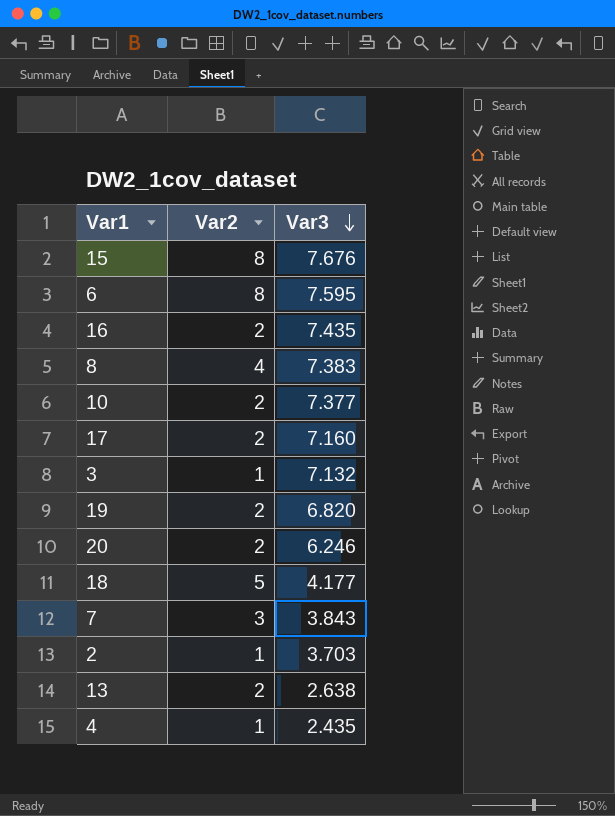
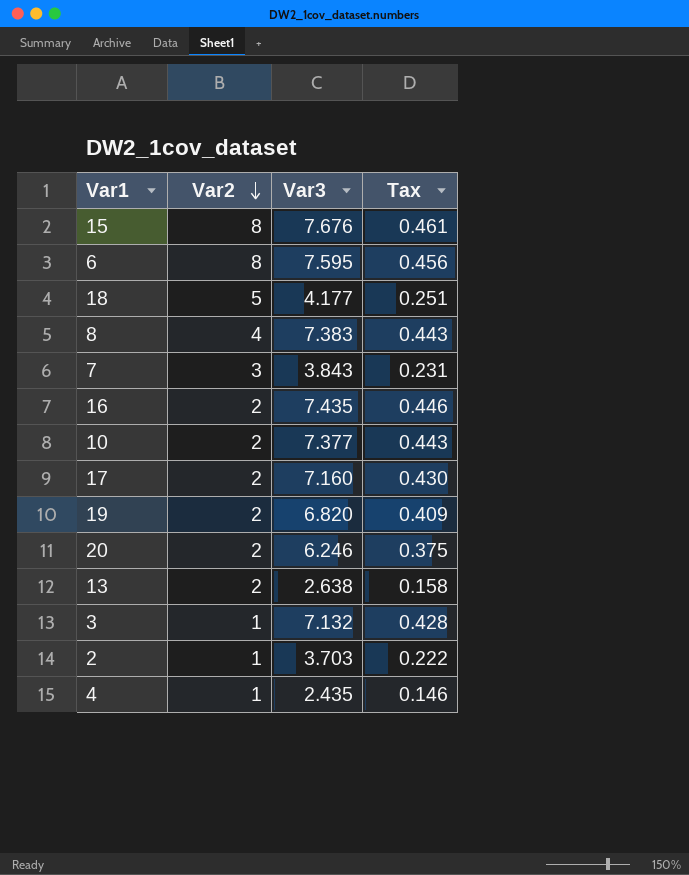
row order: Var3 descending -> Var2 descending
column Tax | formula: none -> [Var3] * 0.06

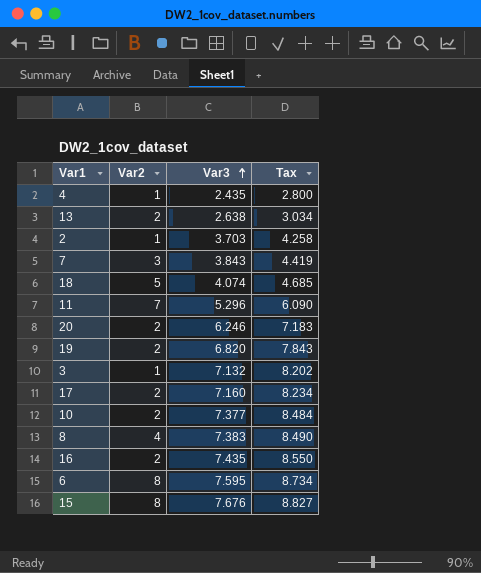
row order: Var2 descending -> Var3 ascending
column Tax | formula: [Var3] * 0.06 -> [Var3] * 1.15
18 | Var3: 4.177 -> 4.074
row 11: none -> 7 | 5.296 | 6.090

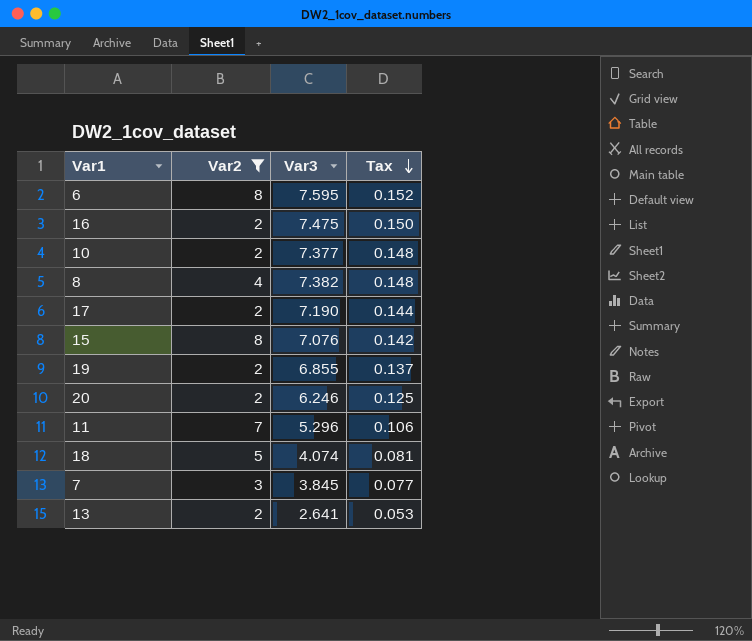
filter: none -> Var2 != 1
row order: Var3 ascending -> Tax descending
column Tax | formula: [Var3] * 1.15 -> [Var3] * 0.02
16 | Var3: 7.435 -> 7.475
8 | Var3: 7.383 -> 7.382
17 | Var3: 7.160 -> 7.190
15 | Var3: 7.676 -> 7.076
19 | Var3: 6.820 -> 6.855
7 | Var3: 3.843 -> 3.845
13 | Var3: 2.638 -> 2.641

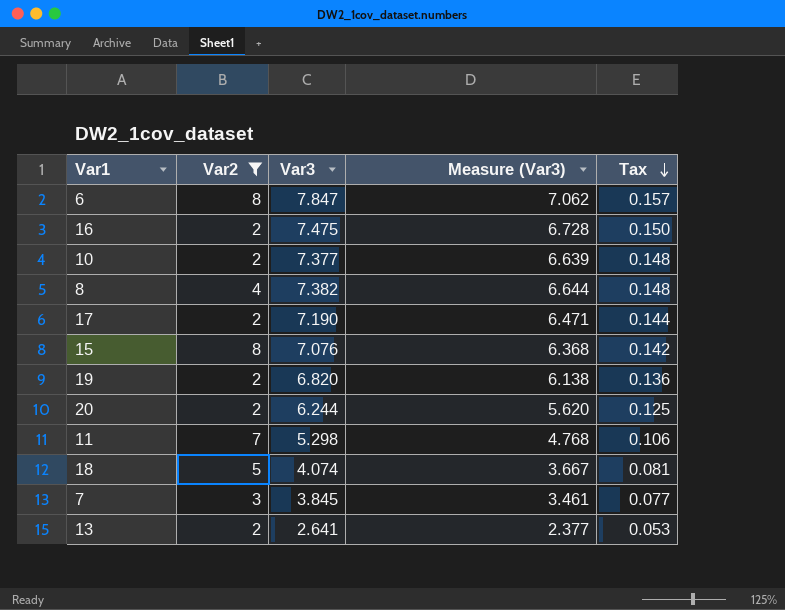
column Measure (Var3) | formula: none -> [Var3] * 0.9
6 | Var3: 7.595 -> 7.847
6 | Tax: 0.152 -> 0.157
19 | Var3: 6.855 -> 6.820
19 | Tax: 0.137 -> 0.136
20 | Var3: 6.246 -> 6.244
11 | Var3: 5.296 -> 5.298

